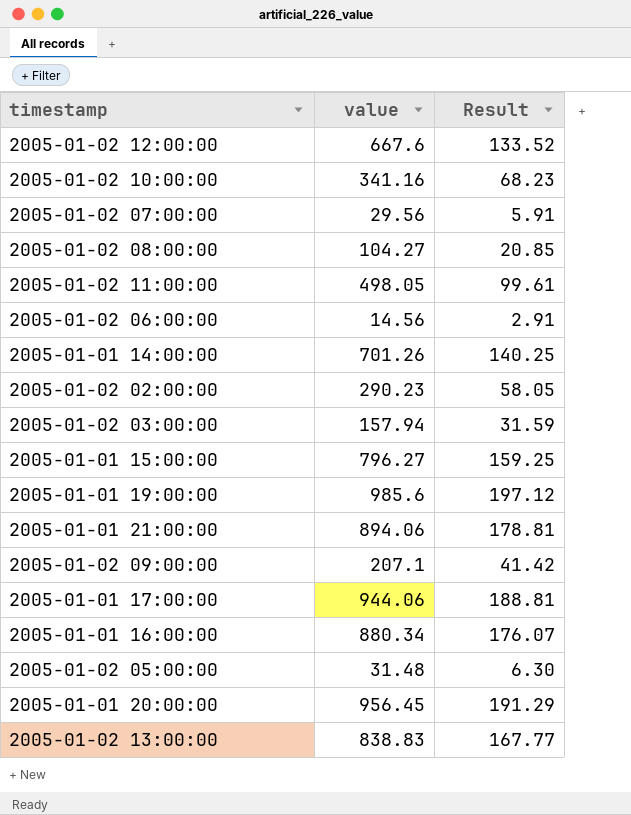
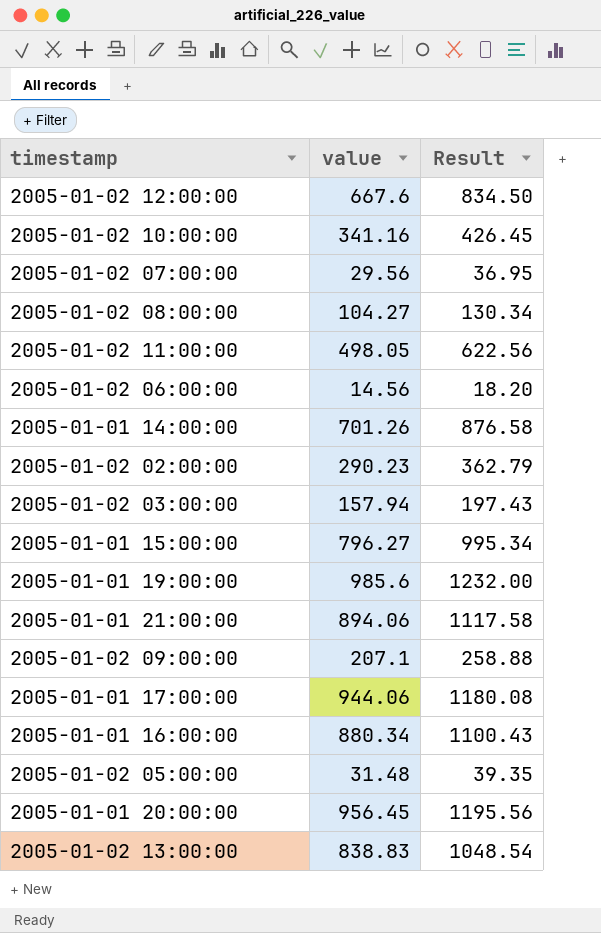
column Result | formula: [value] * 0.2 -> [value] * 1.25

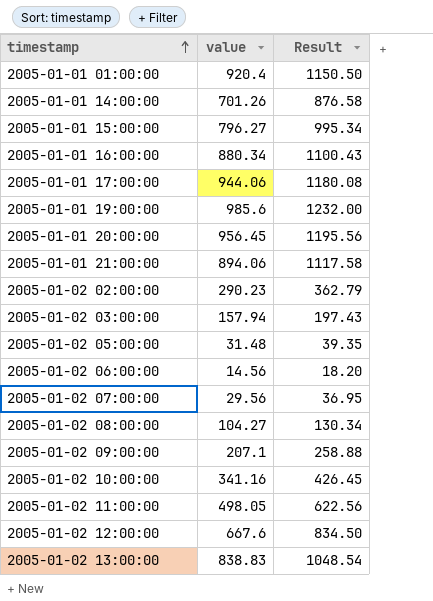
row order: none -> timestamp ascending
row 2005-01-01 01:00:00: none -> 920.4 | 1150.50

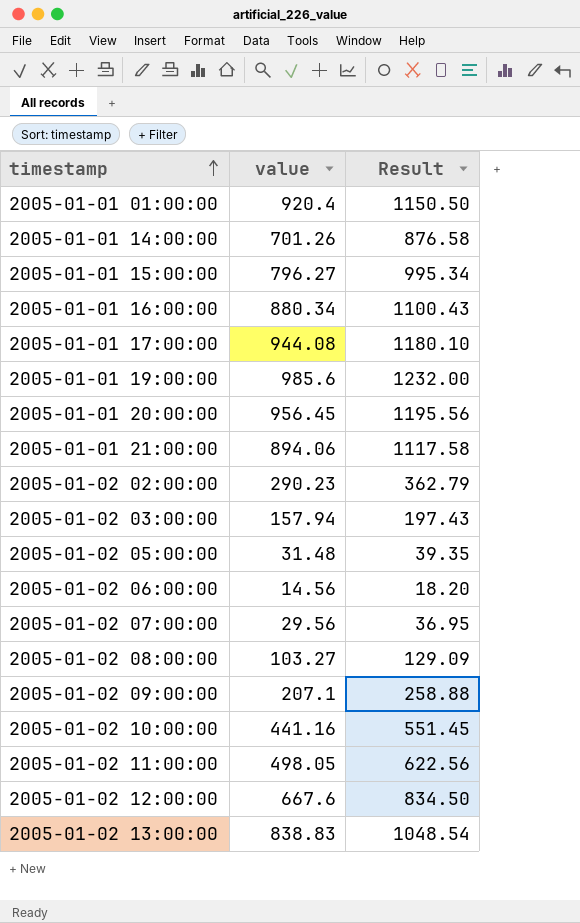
2005-01-01 17:00:00 | value: 944.06 -> 944.08
2005-01-01 17:00:00 | Result: 1180.08 -> 1180.10
2005-01-02 08:00:00 | value: 104.27 -> 103.27
2005-01-02 08:00:00 | Result: 130.34 -> 129.09
2005-01-02 10:00:00 | value: 341.16 -> 441.16
2005-01-02 10:00:00 | Result: 426.45 -> 551.45

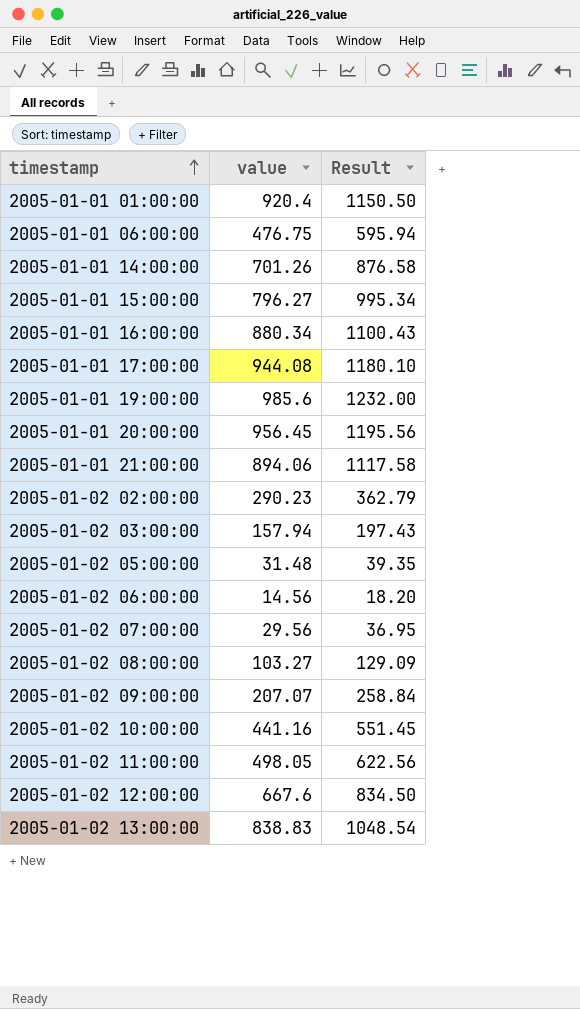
row 2005-01-01 06:00:00: none -> 476.75 | 595.94
2005-01-02 09:00:00 | value: 207.1 -> 207.07
2005-01-02 09:00:00 | Result: 258.88 -> 258.84

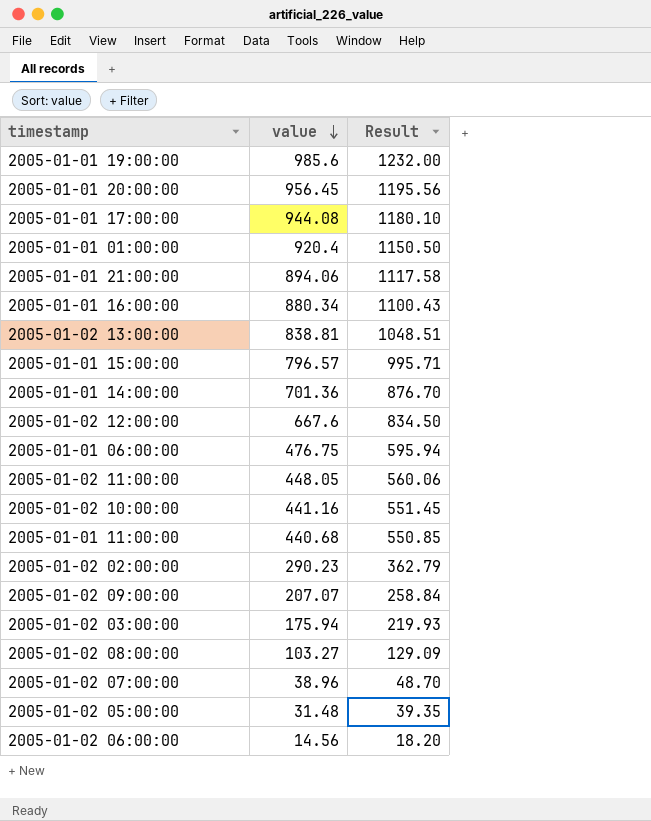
row order: timestamp ascending -> value descending
2005-01-02 13:00:00 | value: 838.83 -> 838.81
2005-01-02 13:00:00 | Result: 1048.54 -> 1048.51
2005-01-01 15:00:00 | value: 796.27 -> 796.57
2005-01-01 15:00:00 | Result: 995.34 -> 995.71
2005-01-01 14:00:00 | value: 701.26 -> 701.36
2005-01-01 14:00:00 | Result: 876.58 -> 876.70
2005-01-02 11:00:00 | value: 498.05 -> 448.05
2005-01-02 11:00:00 | Result: 622.56 -> 560.06
row 2005-01-01 11:00:00: none -> 440.68 | 550.85
2005-01-02 03:00:00 | value: 157.94 -> 175.94
2005-01-02 03:00:00 | Result: 197.43 -> 219.93
2005-01-02 07:00:00 | value: 29.56 -> 38.96
2005-01-02 07:00:00 | Result: 36.95 -> 48.70

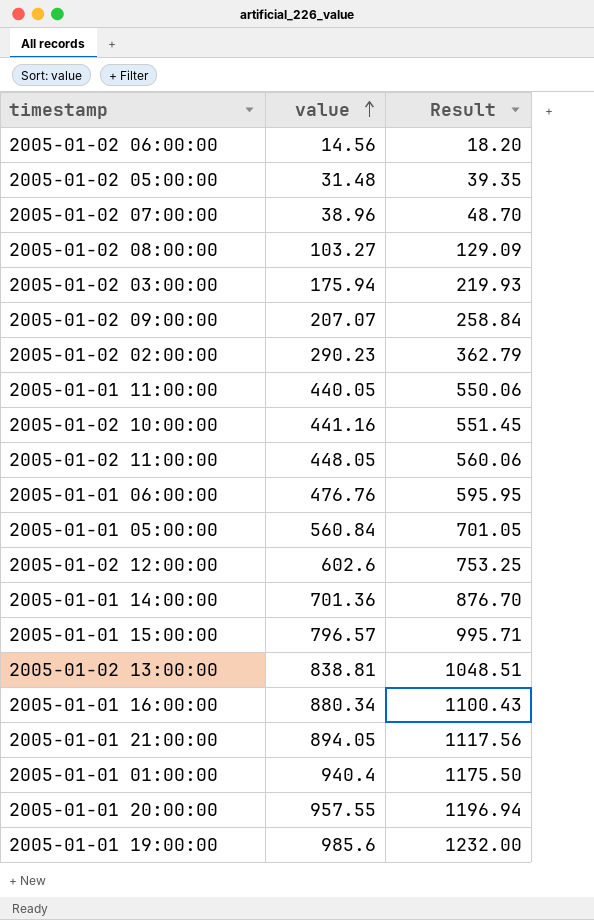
row order: value descending -> value ascending
row 2005-01-01 17:00:00: 944.08 | 1180.10 -> none
2005-01-01 11:00:00 | value: 440.68 -> 440.05
2005-01-01 11:00:00 | Result: 550.85 -> 550.06
2005-01-01 06:00:00 | value: 476.75 -> 476.76
2005-01-01 06:00:00 | Result: 595.94 -> 595.95
row 2005-01-01 05:00:00: none -> 560.84 | 701.05
2005-01-02 12:00:00 | value: 667.6 -> 602.6
2005-01-02 12:00:00 | Result: 834.50 -> 753.25
2005-01-01 21:00:00 | value: 894.06 -> 894.05
2005-01-01 21:00:00 | Result: 1117.58 -> 1117.56
2005-01-01 01:00:00 | value: 920.4 -> 940.4
2005-01-01 01:00:00 | Result: 1150.50 -> 1175.50
2005-01-01 20:00:00 | value: 956.45 -> 957.55
2005-01-01 20:00:00 | Result: 1195.56 -> 1196.94

